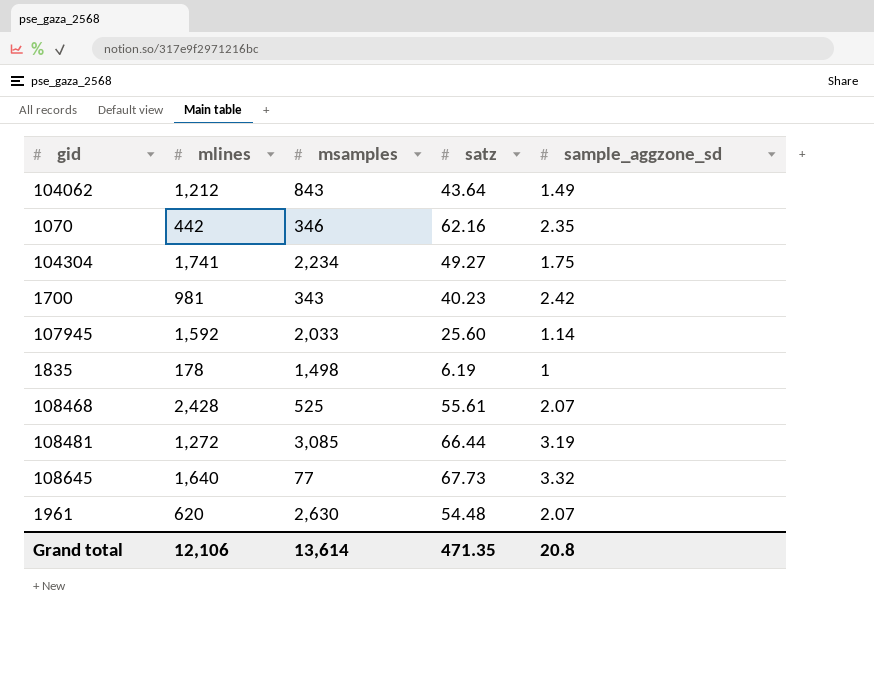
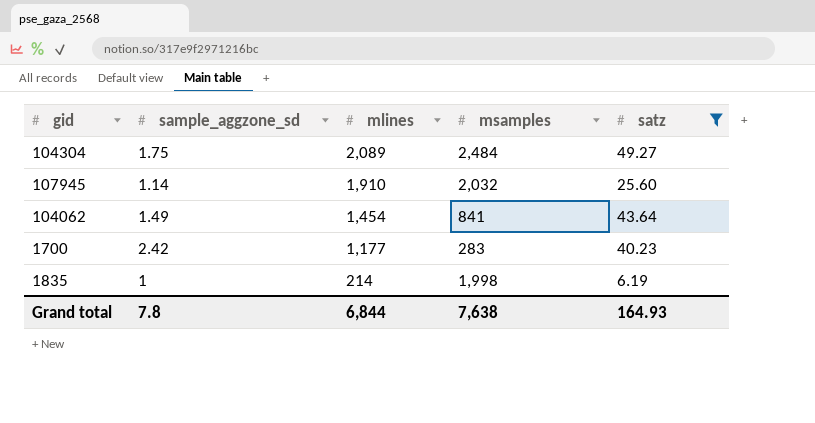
filter: none -> satz <= 49.27
row order: none -> mlines descending
column sample_aggzone_sd | position: 5 -> 2
104304 | mlines: 1,741 -> 2,089
104304 | msamples: 2,234 -> 2,484
107945 | mlines: 1,592 -> 1,910
107945 | msamples: 2,033 -> 2,032
104062 | mlines: 1,212 -> 1,454
104062 | msamples: 843 -> 841
1700 | mlines: 981 -> 1,177
1700 | msamples: 343 -> 283
1835 | mlines: 178 -> 214
1835 | msamples: 1,498 -> 1,998
Grand total | sample_aggzone_sd: 20.8 -> 7.8
Grand total | mlines: 12,106 -> 6,844
Grand total | msamples: 13,614 -> 7,638
Grand total | satz: 471.35 -> 164.93

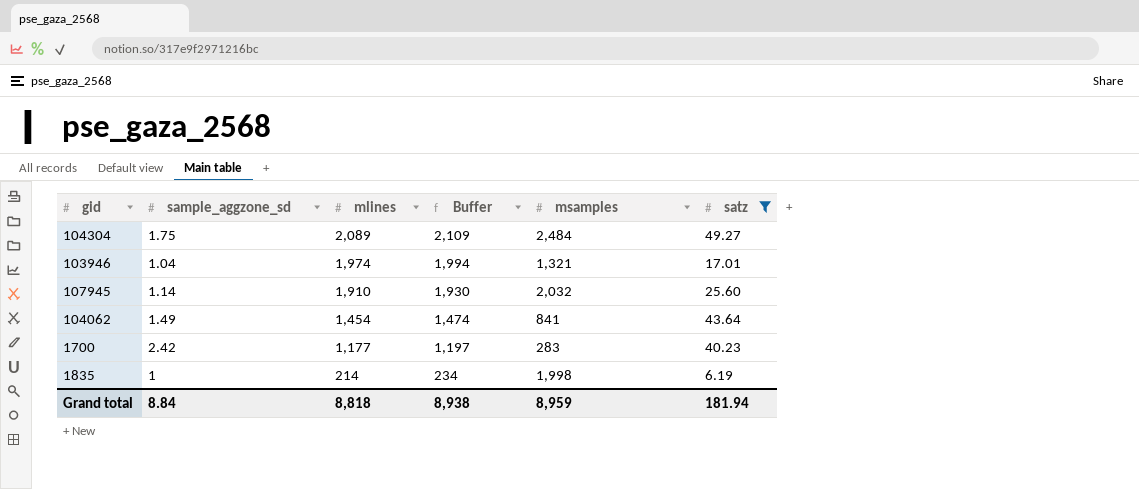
column Buffer | formula: none -> [mlines] + 20
row 103946: none -> 1.04 | 1,974 | 1,994 | 1,321 | 17.01
Grand total | sample_aggzone_sd: 7.8 -> 8.84
Grand total | mlines: 6,844 -> 8,818
Grand total | msamples: 7,638 -> 8,959
Grand total | satz: 164.93 -> 181.94

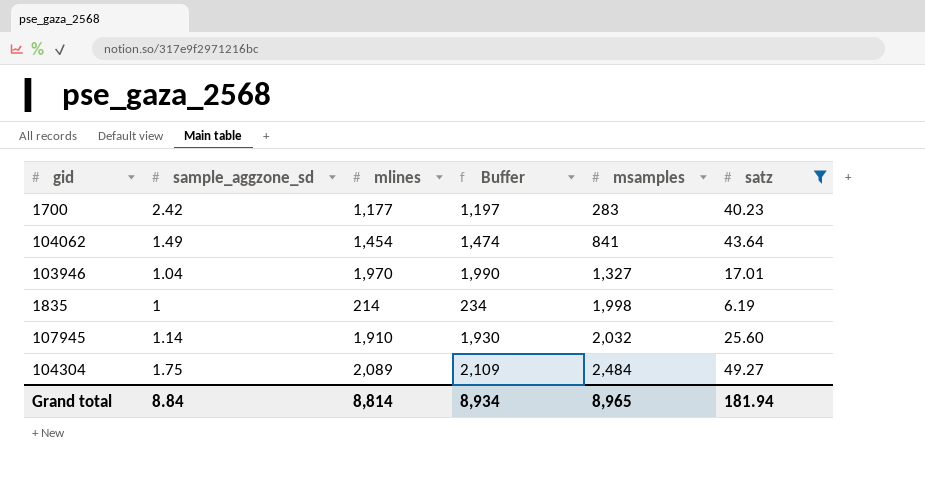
row order: mlines descending -> msamples ascending
103946 | mlines: 1,974 -> 1,970
103946 | Buffer: 1,994 -> 1,990
103946 | msamples: 1,321 -> 1,327
Grand total | mlines: 8,818 -> 8,814
Grand total | Buffer: 8,938 -> 8,934
Grand total | msamples: 8,959 -> 8,965

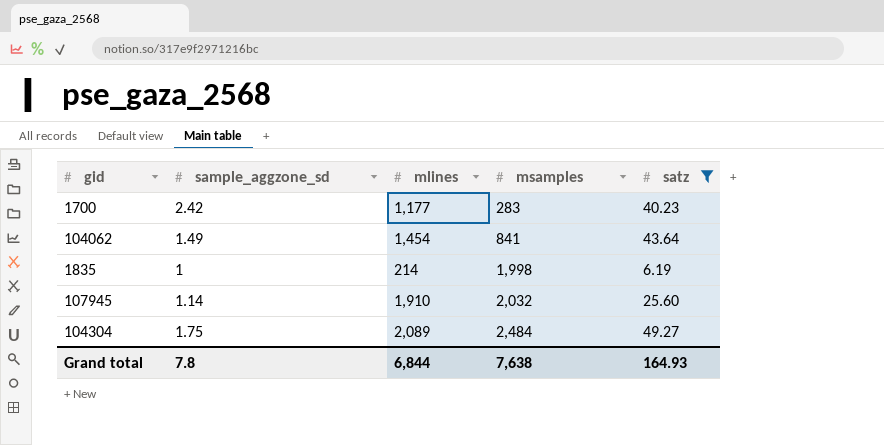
column Buffer | formula: [mlines] + 20 -> none
row 103946: 1.04 | 1,970 | 1,990 | 1,327 | 17.01 -> none
Grand total | sample_aggzone_sd: 8.84 -> 7.8
Grand total | mlines: 8,814 -> 6,844
Grand total | msamples: 8,965 -> 7,638
Grand total | satz: 181.94 -> 164.93

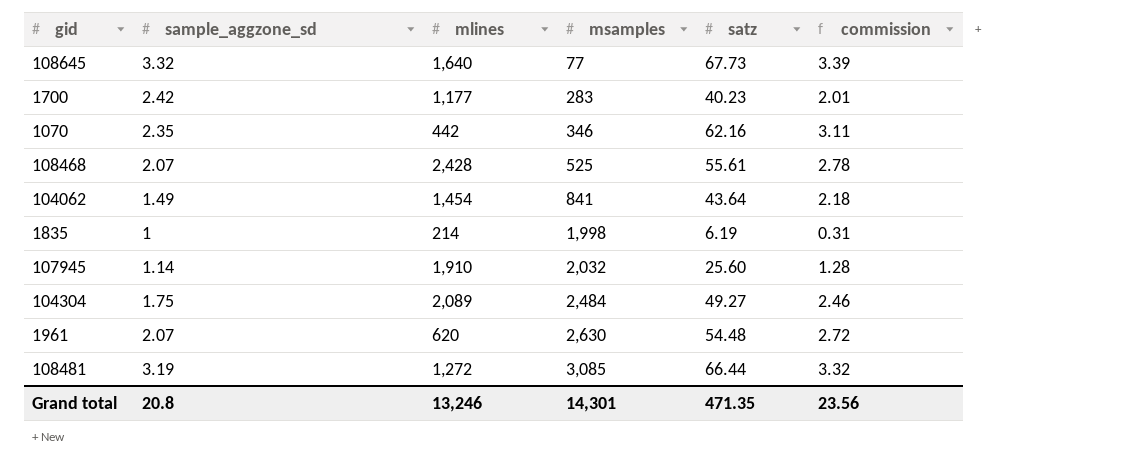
filter: satz <= 49.27 -> none
column commission | formula: none -> [satz] * 0.05
Grand total | sample_aggzone_sd: 7.8 -> 20.8
Grand total | mlines: 6,844 -> 13,246
Grand total | msamples: 7,638 -> 14,301
Grand total | satz: 164.93 -> 471.35

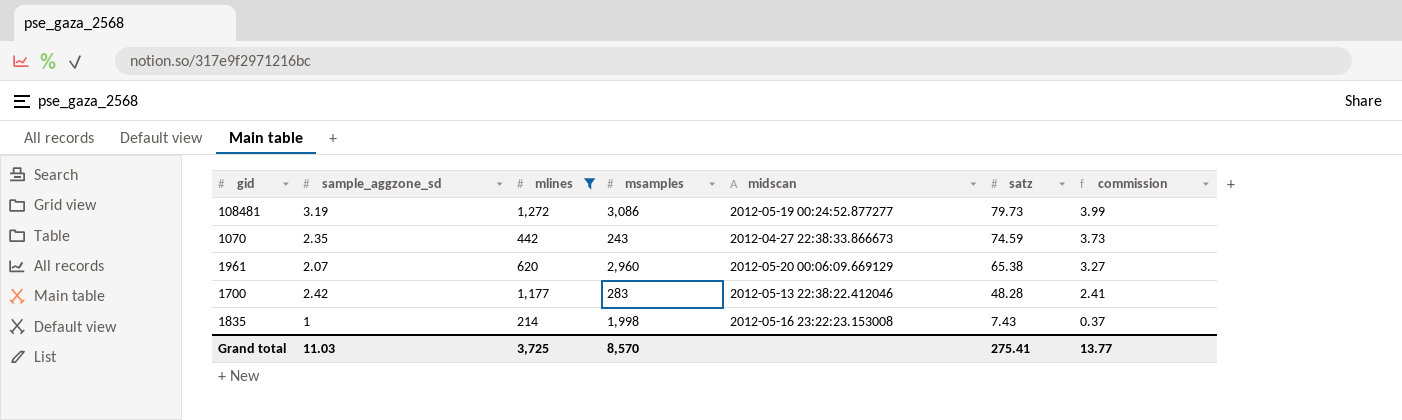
filter: none -> mlines <= 1,272
row order: msamples ascending -> satz descending
column midscan | position: none -> 5
108481 | msamples: 3,085 -> 3,086
108481 | satz: 66.44 -> 79.73
108481 | commission: 3.32 -> 3.99
1070 | msamples: 346 -> 243
1070 | satz: 62.16 -> 74.59
1070 | commission: 3.11 -> 3.73
1961 | msamples: 2,630 -> 2,960
1961 | satz: 54.48 -> 65.38
1961 | commission: 2.72 -> 3.27
1700 | satz: 40.23 -> 48.28
1700 | commission: 2.01 -> 2.41
1835 | satz: 6.19 -> 7.43
1835 | commission: 0.31 -> 0.37
Grand total | sample_aggzone_sd: 20.8 -> 11.03
Grand total | mlines: 13,246 -> 3,725
Grand total | msamples: 14,301 -> 8,570
Grand total | satz: 471.35 -> 275.41
Grand total | commission: 23.56 -> 13.77

